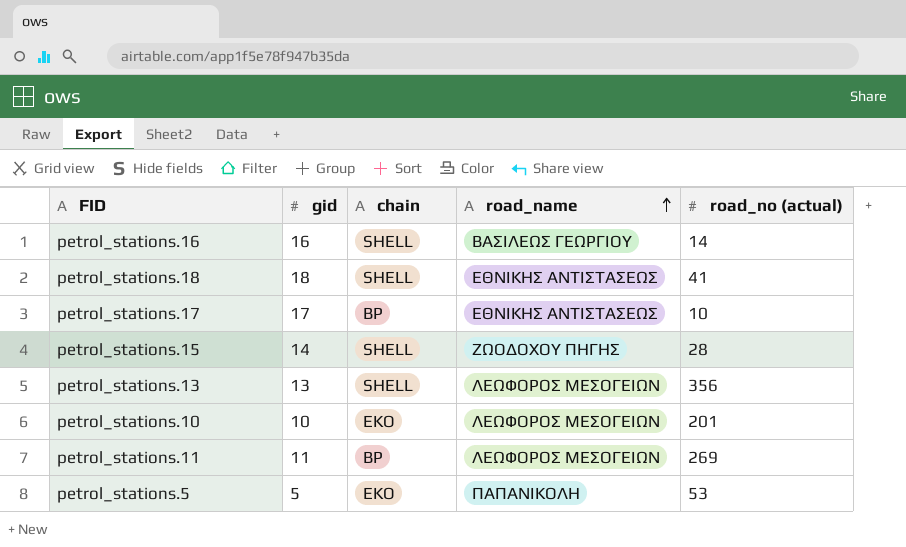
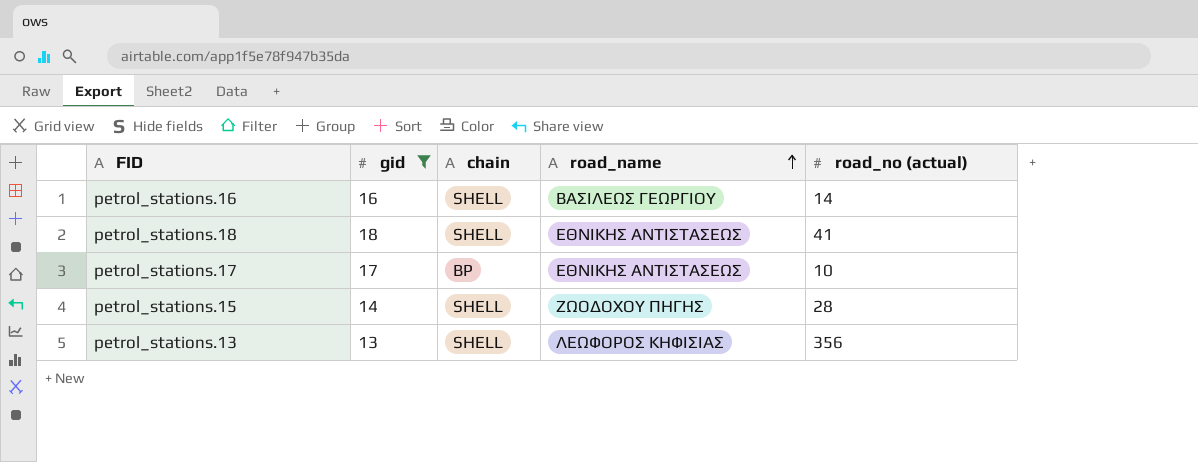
filter: none -> gid >= 13
petrol_stations.13 | road_name: ΛΕΩΦΟΡΟΣ ΜΕΣΟΓΕΙΩΝ -> ΛΕΩΦΟΡΟΣ ΚΗΦΙΣΙΑΣ

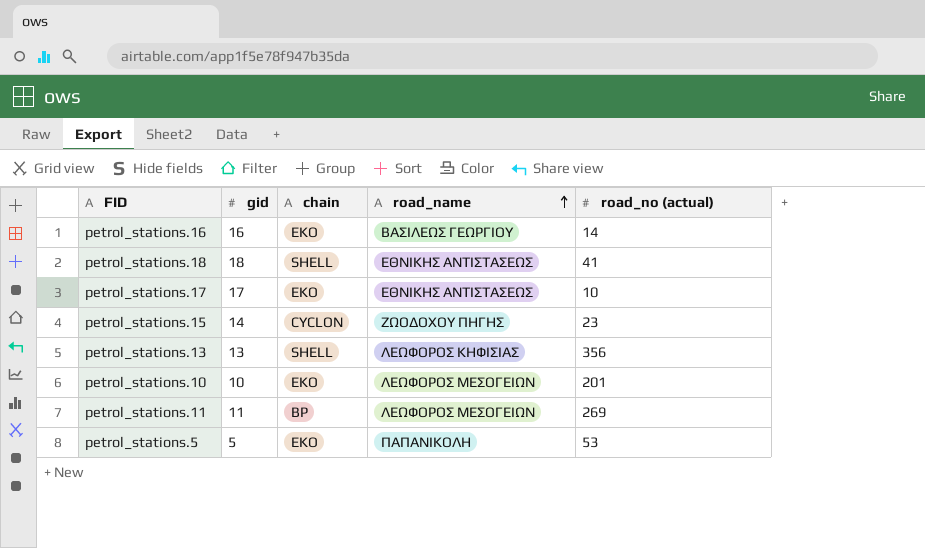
filter: gid >= 13 -> none
petrol_stations.16 | chain: SHELL -> ΕΚΟ
petrol_stations.17 | chain: BP -> ΕΚΟ
petrol_stations.15 | chain: SHELL -> CYCLON
petrol_stations.15 | road_no (actual): 28 -> 23

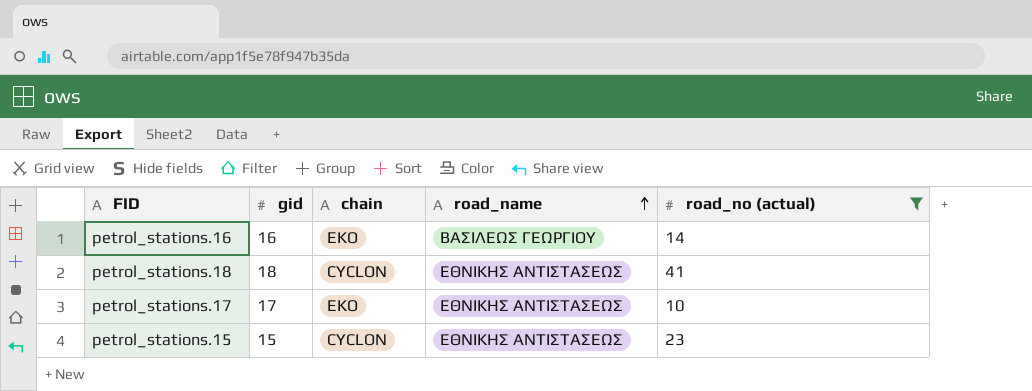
filter: none -> road_no (actual) <= 41
petrol_stations.18 | chain: SHELL -> CYCLON
petrol_stations.15 | gid: 14 -> 15
petrol_stations.15 | road_name: ΖΩΟΔΟΧΟΥ ΠΗΓΗΣ -> ΕΘΝΙΚΗΣ ΑΝΤΙΣΤΑΣΕΩΣ

